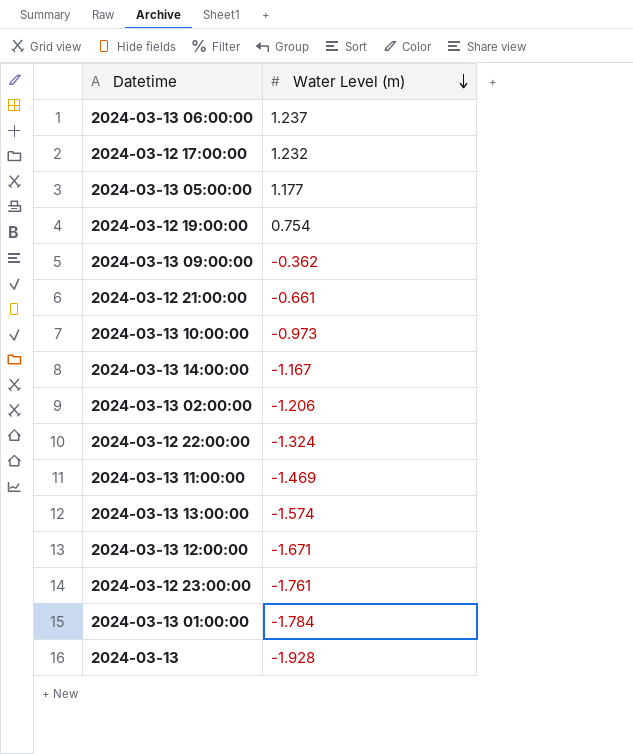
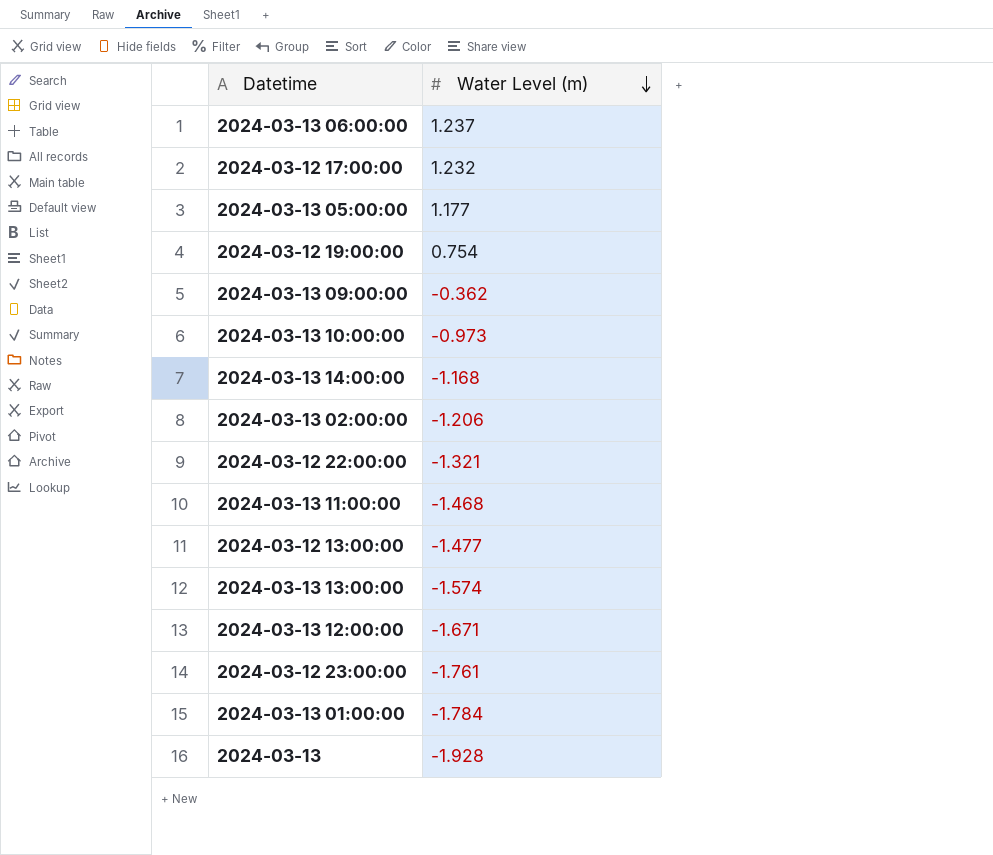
row 2024-03-12 21:00:00: -0.661 -> none
2024-03-13 14:00:00 | Water Level (m): -1.167 -> -1.168
2024-03-12 22:00:00 | Water Level (m): -1.324 -> -1.321
2024-03-13 11:00:00 | Water Level (m): -1.469 -> -1.468
row 2024-03-12 13:00:00: none -> -1.477

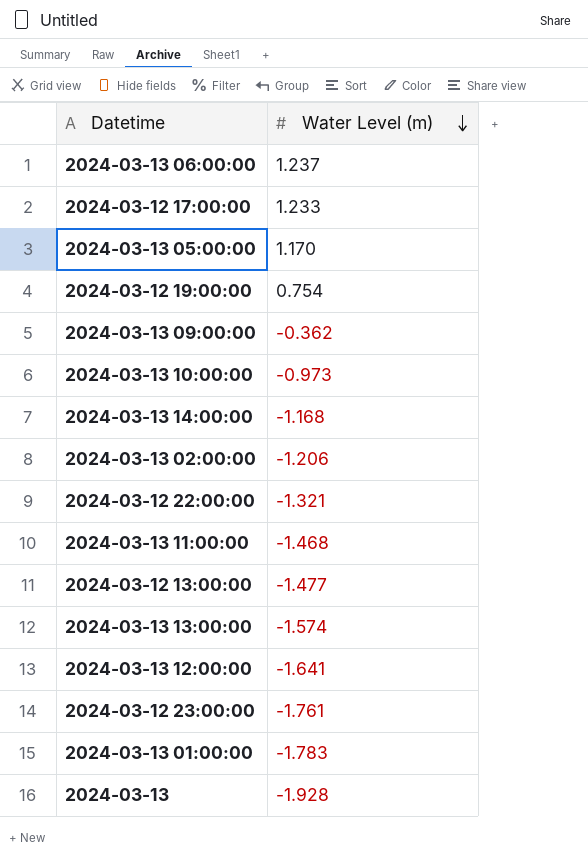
2024-03-12 17:00:00 | Water Level (m): 1.232 -> 1.233
2024-03-13 05:00:00 | Water Level (m): 1.177 -> 1.170
2024-03-13 12:00:00 | Water Level (m): -1.671 -> -1.641
2024-03-13 01:00:00 | Water Level (m): -1.784 -> -1.783

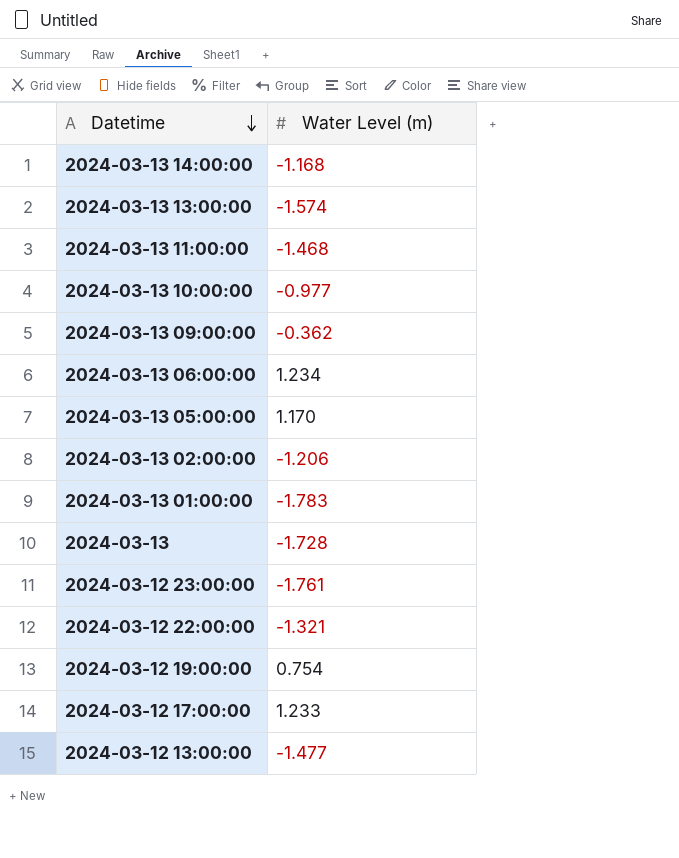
row order: Water Level (m) descending -> Datetime descending
row 2024-03-13 12:00:00: -1.641 -> none
2024-03-13 10:00:00 | Water Level (m): -0.973 -> -0.977
2024-03-13 06:00:00 | Water Level (m): 1.237 -> 1.234
2024-03-13 | Water Level (m): -1.928 -> -1.728

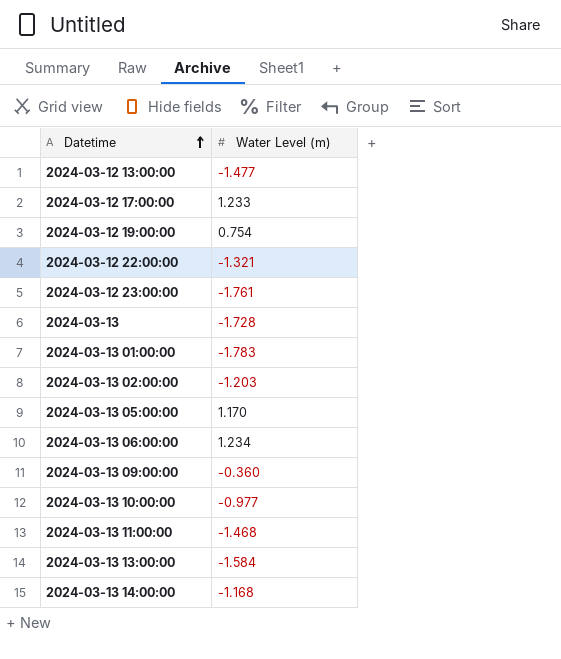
row order: Datetime descending -> Datetime ascending
2024-03-13 02:00:00 | Water Level (m): -1.206 -> -1.203
2024-03-13 09:00:00 | Water Level (m): -0.362 -> -0.360
2024-03-13 13:00:00 | Water Level (m): -1.574 -> -1.584

